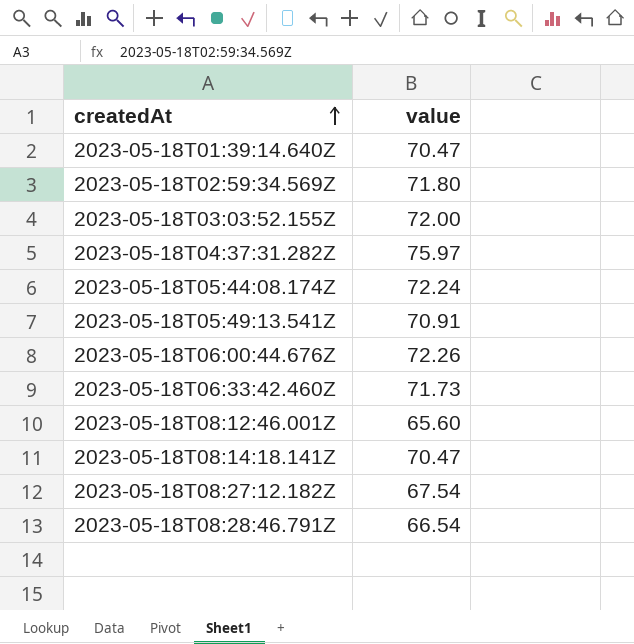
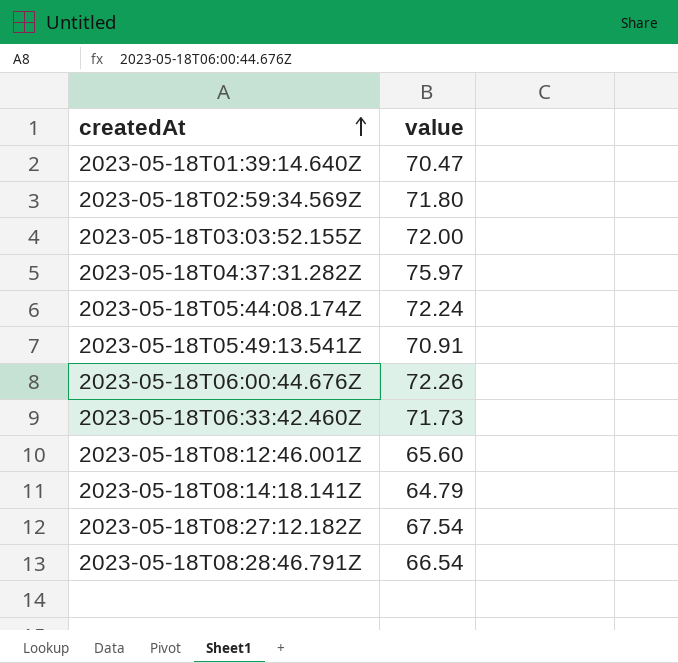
2023-05-18T08:14:18.141Z | value: 70.47 -> 64.79

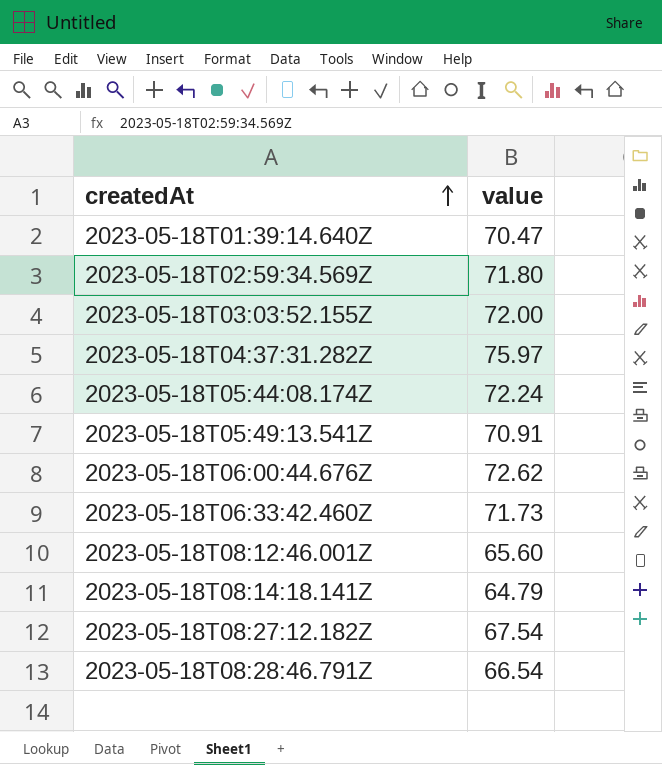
2023-05-18T06:00:44.676Z | value: 72.26 -> 72.62

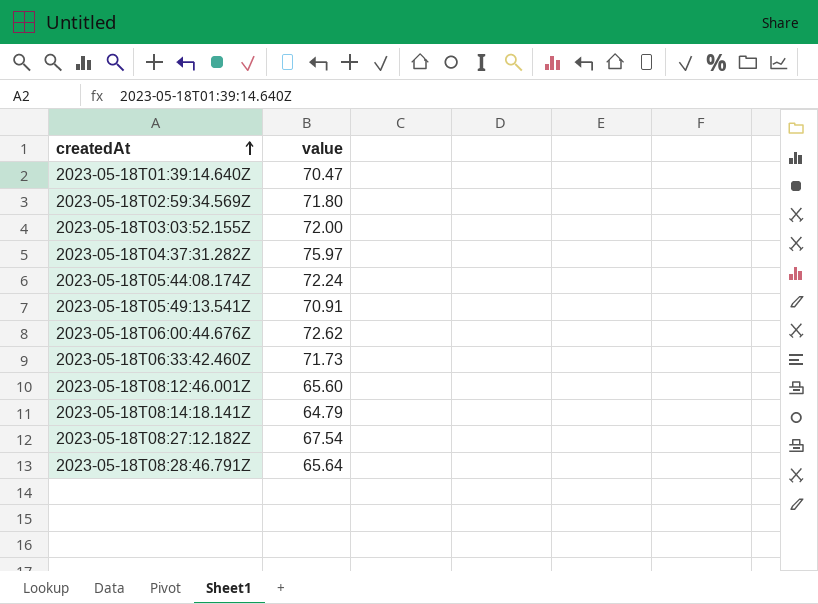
2023-05-18T08:28:46.791Z | value: 66.54 -> 65.64

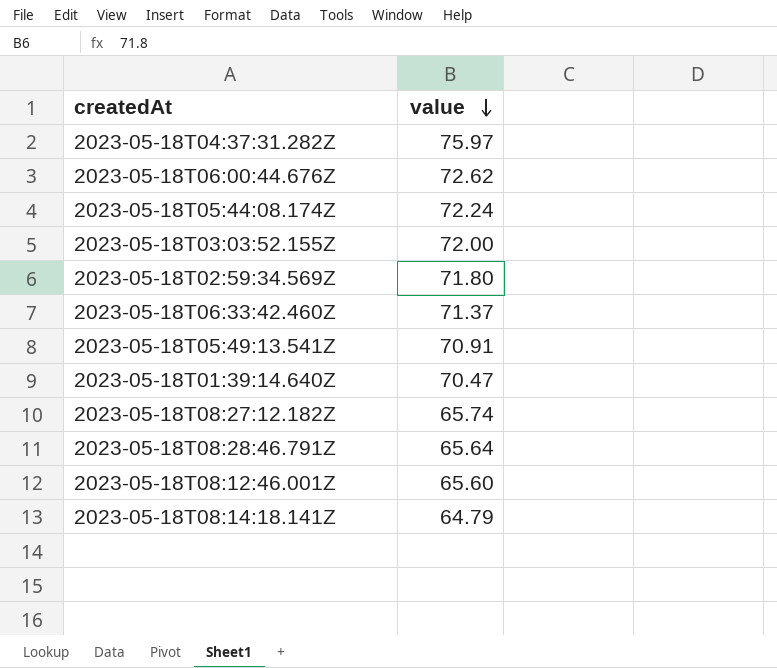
row order: createdAt ascending -> value descending
2023-05-18T06:33:42.460Z | value: 71.73 -> 71.37
2023-05-18T08:27:12.182Z | value: 67.54 -> 65.74

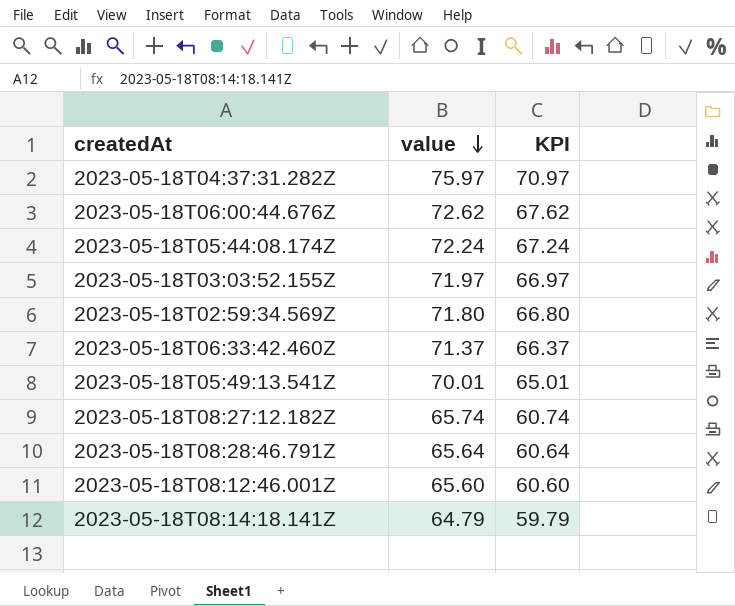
column KPI | formula: none -> [value] - 5
row 2023-05-18T01:39:14.640Z: 70.47 -> none
2023-05-18T03:03:52.155Z | value: 72.00 -> 71.97
2023-05-18T05:49:13.541Z | value: 70.91 -> 70.01

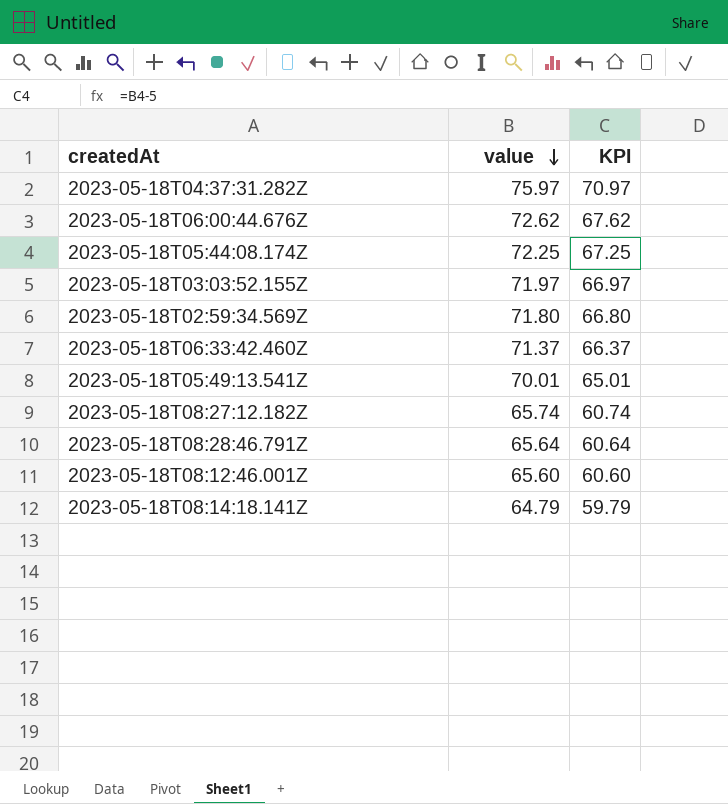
2023-05-18T05:44:08.174Z | value: 72.24 -> 72.25
2023-05-18T05:44:08.174Z | KPI: 67.24 -> 67.25

